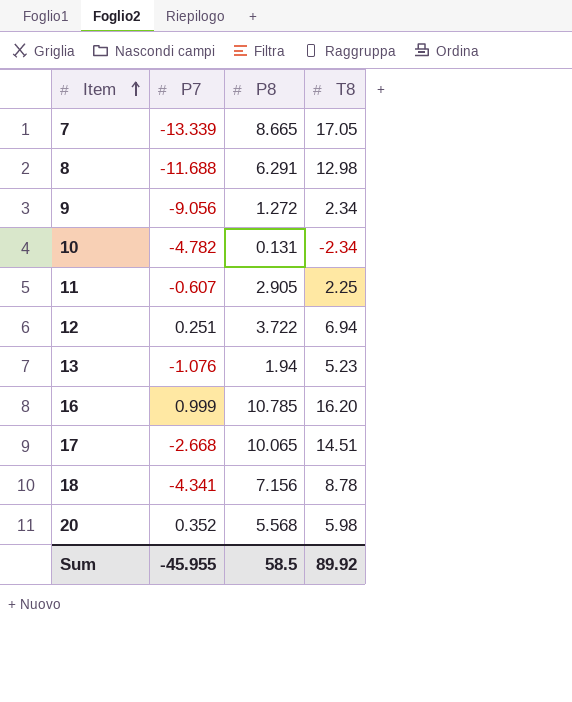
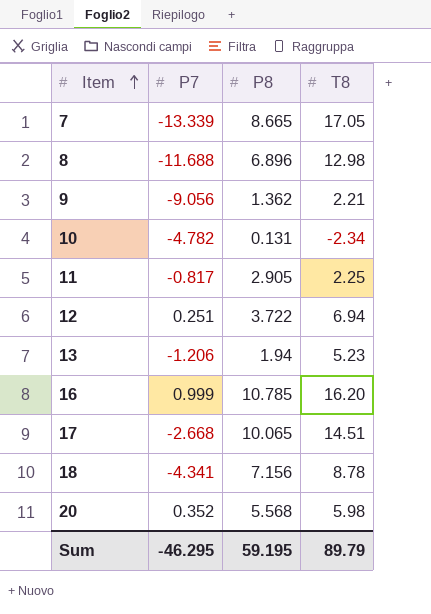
8 | P8: 6.291 -> 6.896
9 | P8: 1.272 -> 1.362
9 | T8: 2.34 -> 2.21
11 | P7: -0.607 -> -0.817
13 | P7: -1.076 -> -1.206
Sum | P7: -45.955 -> -46.295
Sum | P8: 58.5 -> 59.195
Sum | T8: 89.92 -> 89.79

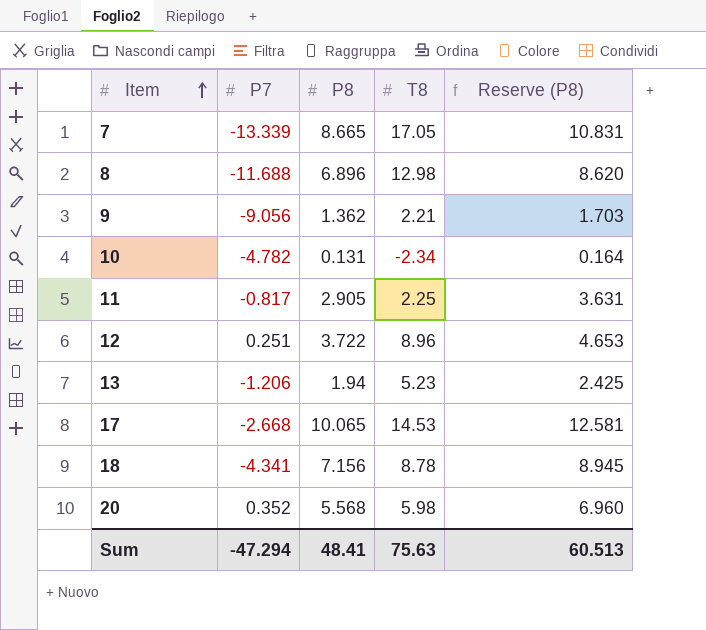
column Reserve (P8) | formula: none -> [P8] * 1.25
row 16: 0.999 | 10.785 | 16.20 -> none
12 | T8: 6.94 -> 8.96
17 | T8: 14.51 -> 14.53
Sum | P7: -46.295 -> -47.294
Sum | P8: 59.195 -> 48.41
Sum | T8: 89.79 -> 75.63

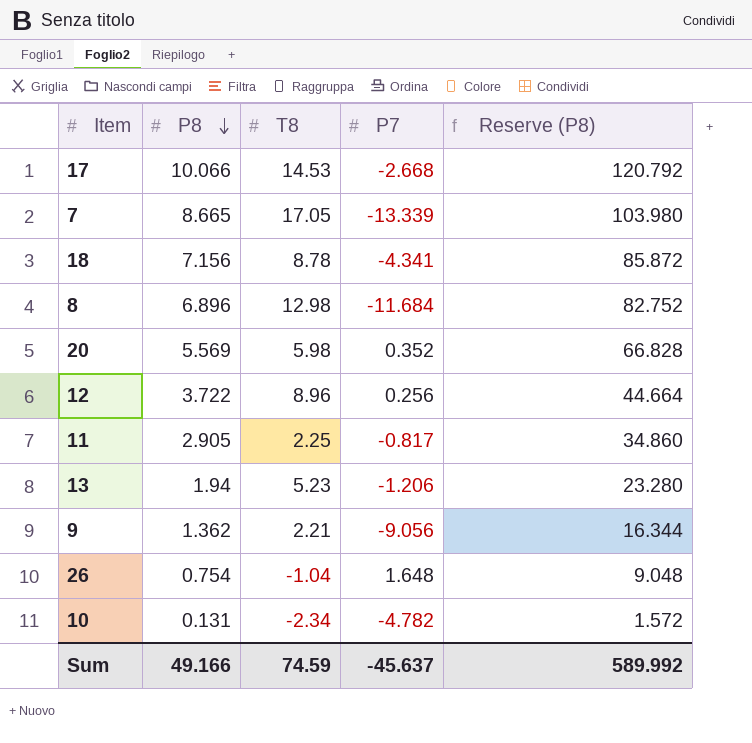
row order: Item ascending -> P8 descending
column P7 | position: 2 -> 4
column Reserve (P8) | formula: [P8] * 1.25 -> [P8] * 12
17 | P8: 10.065 -> 10.066
8 | P7: -11.688 -> -11.684
20 | P8: 5.568 -> 5.569
12 | P7: 0.251 -> 0.256
row 26: none -> 0.754 | -1.04 | 1.648 | 9.048
Sum | P8: 48.41 -> 49.166
Sum | T8: 75.63 -> 74.59
Sum | P7: -47.294 -> -45.637
Sum | Reserve (P8): 60.513 -> 589.992

